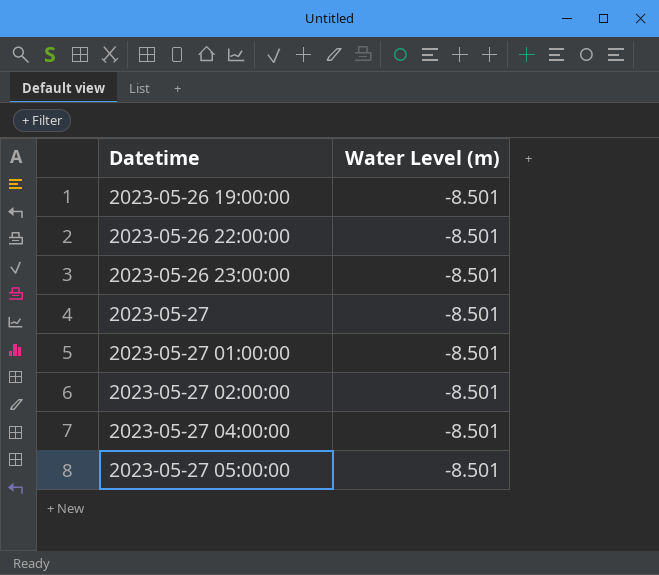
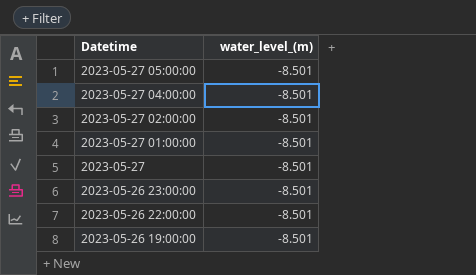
row order: Datetime ascending -> Datetime descending
column name: Water Level (m) -> water_level_(m)

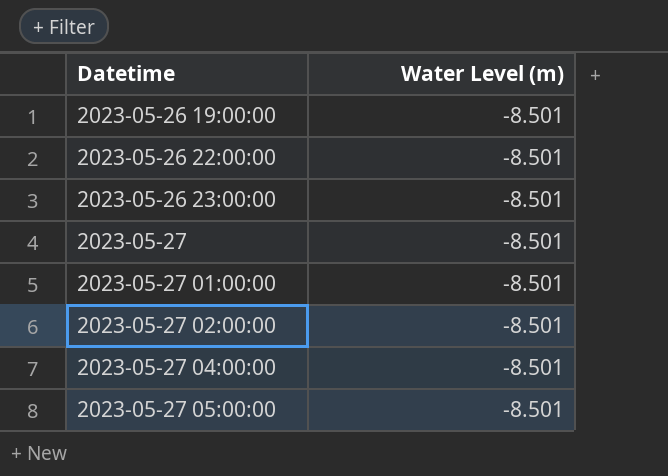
row order: Datetime descending -> Datetime ascending
column name: water_level_(m) -> Water Level (m)

